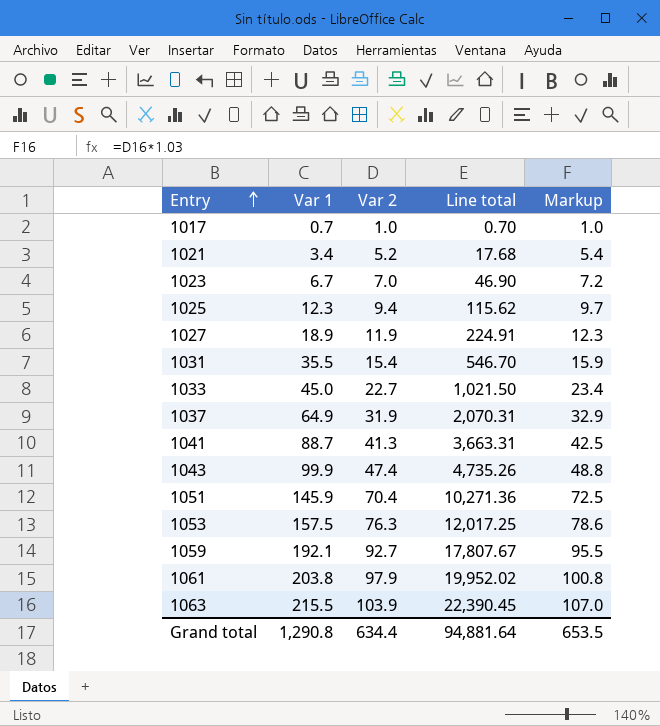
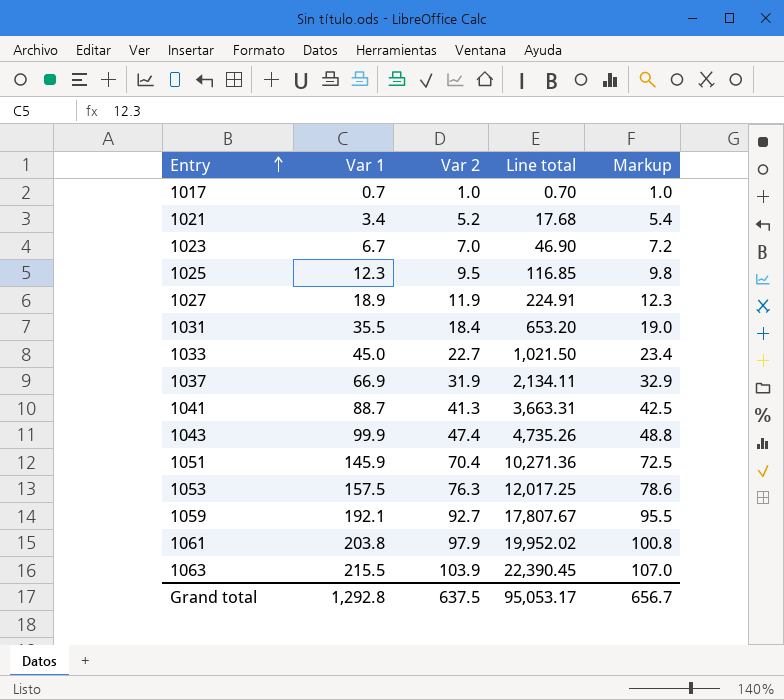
1025 | Var 2: 9.4 -> 9.5
1025 | Line total: 115.62 -> 116.85
1025 | Markup: 9.7 -> 9.8
1031 | Var 2: 15.4 -> 18.4
1031 | Line total: 546.70 -> 653.20
1031 | Markup: 15.9 -> 19.0
1037 | Var 1: 64.9 -> 66.9
1037 | Line total: 2,070.31 -> 2,134.11
Grand total | Var 1: 1,290.8 -> 1,292.8
Grand total | Var 2: 634.4 -> 637.5
Grand total | Line total: 94,881.64 -> 95,053.17
Grand total | Markup: 653.5 -> 656.7

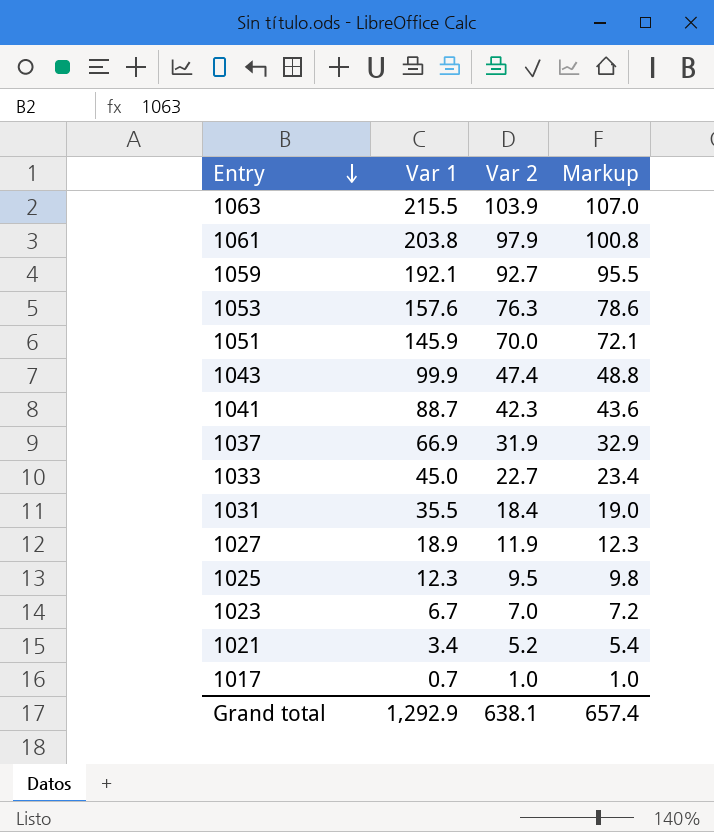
row order: Entry ascending -> Entry descending
column Line total | formula: [Var 1] * [Var 2] -> none
1053 | Var 1: 157.5 -> 157.6
1051 | Var 2: 70.4 -> 70.0
1051 | Markup: 72.5 -> 72.1
1041 | Var 2: 41.3 -> 42.3
1041 | Markup: 42.5 -> 43.6
Grand total | Var 1: 1,292.8 -> 1,292.9
Grand total | Var 2: 637.5 -> 638.1
Grand total | Markup: 656.7 -> 657.4

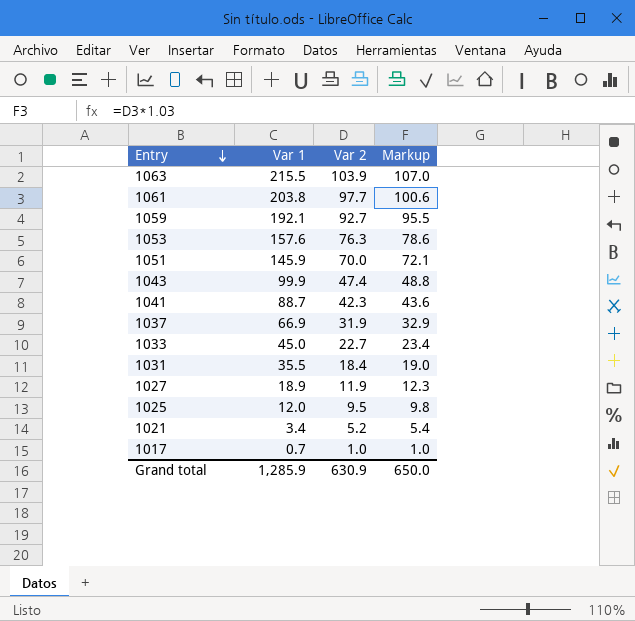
row 1023: 6.7 | 7.0 | 7.2 -> none
1061 | Var 2: 97.9 -> 97.7
1061 | Markup: 100.8 -> 100.6
1025 | Var 1: 12.3 -> 12.0
Grand total | Var 1: 1,292.9 -> 1,285.9
Grand total | Var 2: 638.1 -> 630.9
Grand total | Markup: 657.4 -> 650.0

